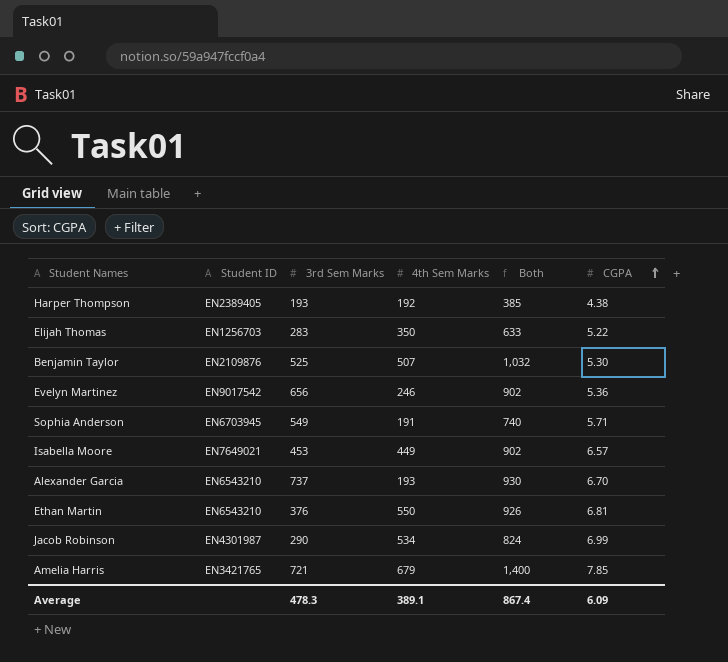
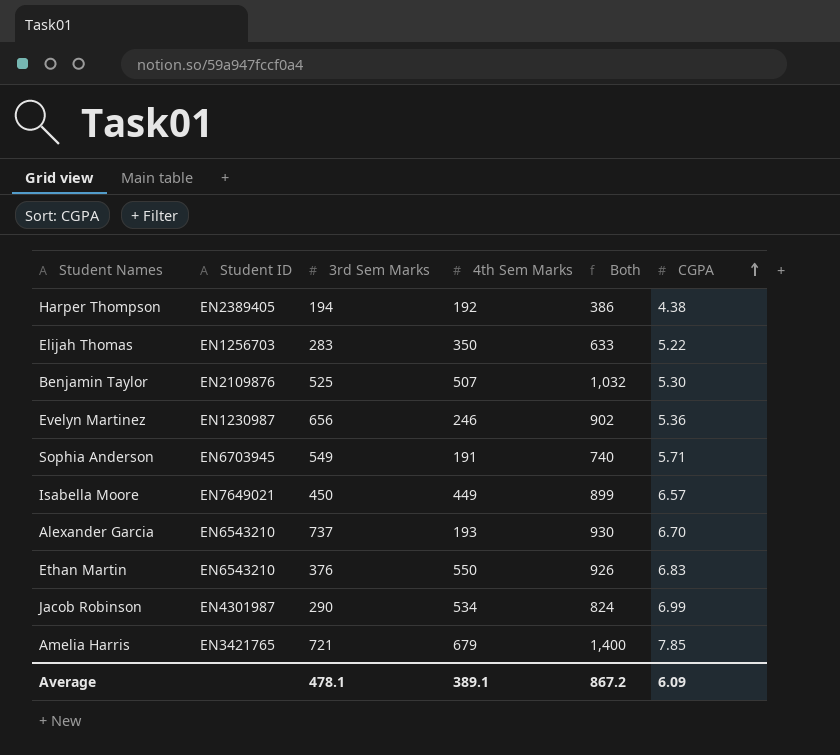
Harper Thompson | 3rd Sem Marks: 193 -> 194
Harper Thompson | Both: 385 -> 386
Evelyn Martinez | Student ID: EN9017542 -> EN1230987
Isabella Moore | 3rd Sem Marks: 453 -> 450
Isabella Moore | Both: 902 -> 899
Ethan Martin | CGPA: 6.81 -> 6.83
Average | 3rd Sem Marks: 478.3 -> 478.1
Average | Both: 867.4 -> 867.2

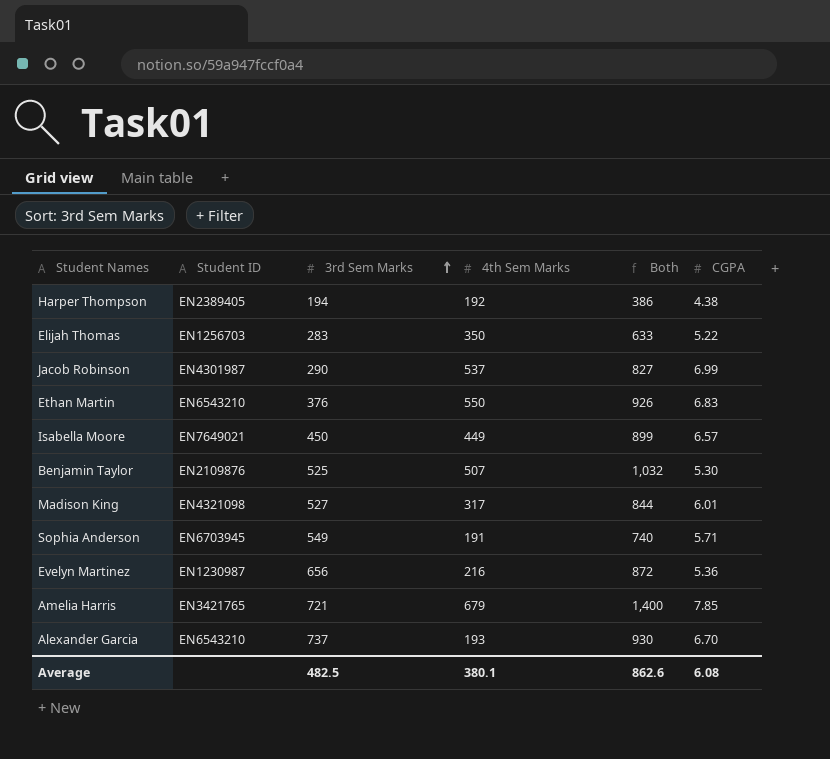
row order: CGPA ascending -> 3rd Sem Marks ascending
Jacob Robinson | 4th Sem Marks: 534 -> 537
Jacob Robinson | Both: 824 -> 827
row Madison King: none -> EN4321098 | 527 | 317 | 844 | 6.01
Evelyn Martinez | 4th Sem Marks: 246 -> 216
Evelyn Martinez | Both: 902 -> 872
Average | 3rd Sem Marks: 478.1 -> 482.5
Average | 4th Sem Marks: 389.1 -> 380.1
Average | Both: 867.2 -> 862.6
Average | CGPA: 6.09 -> 6.08

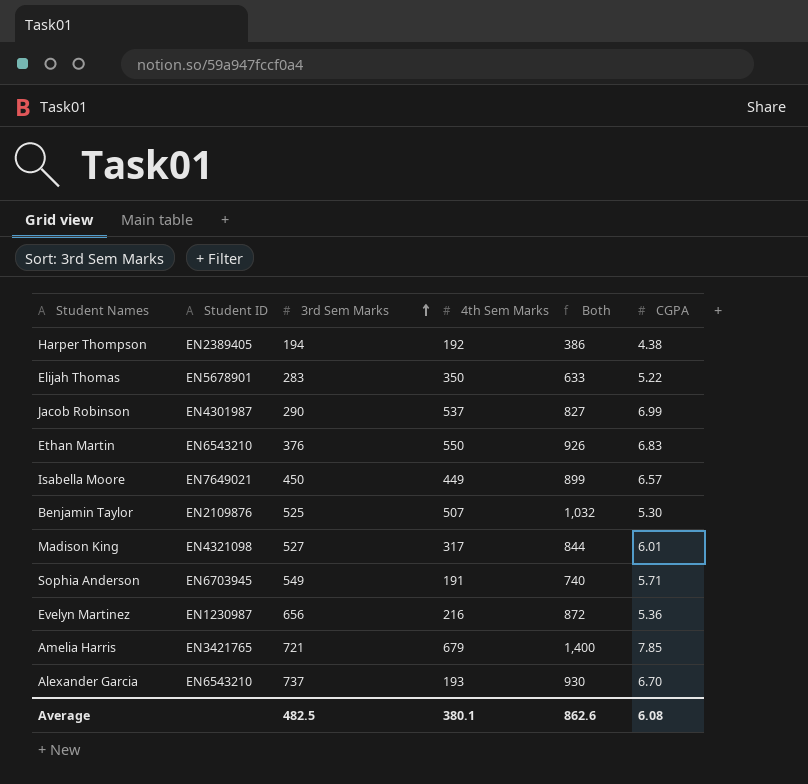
Elijah Thomas | Student ID: EN1256703 -> EN5678901

